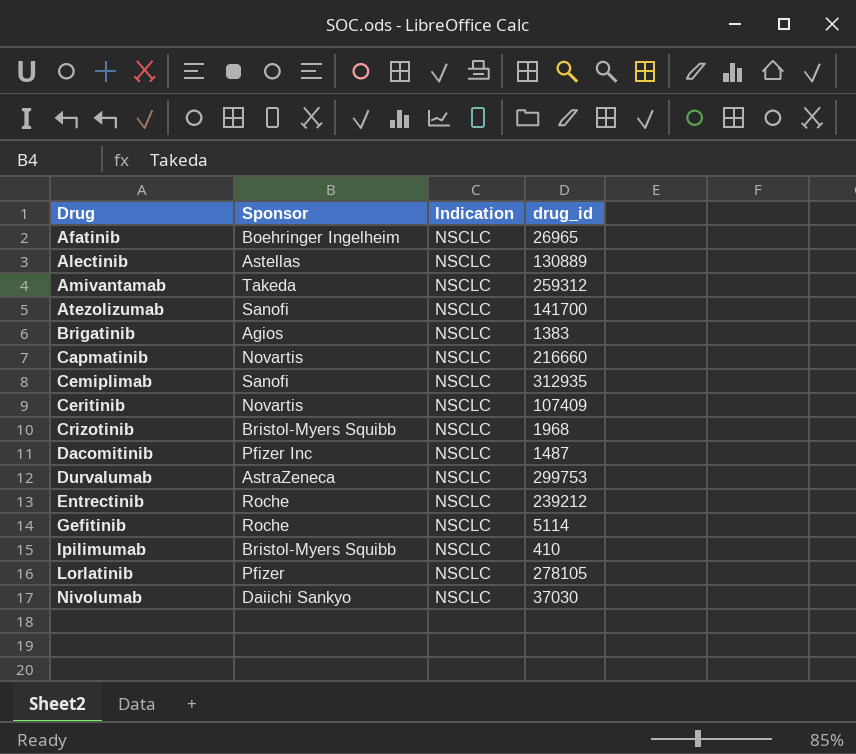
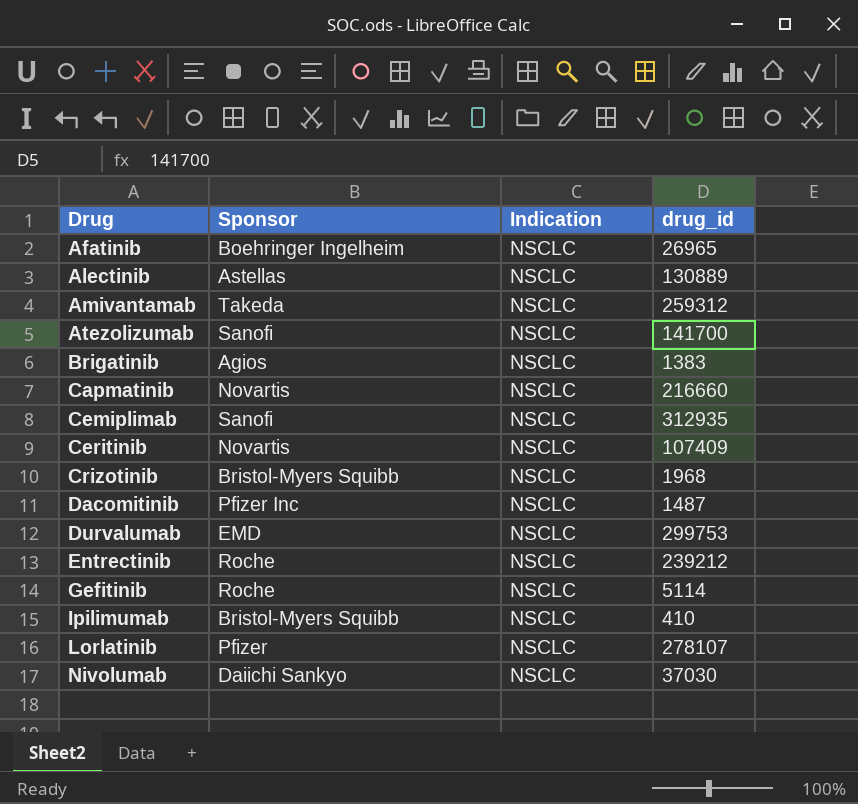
Durvalumab | Sponsor: AstraZeneca -> EMD
Lorlatinib | drug_id: 278105 -> 278107

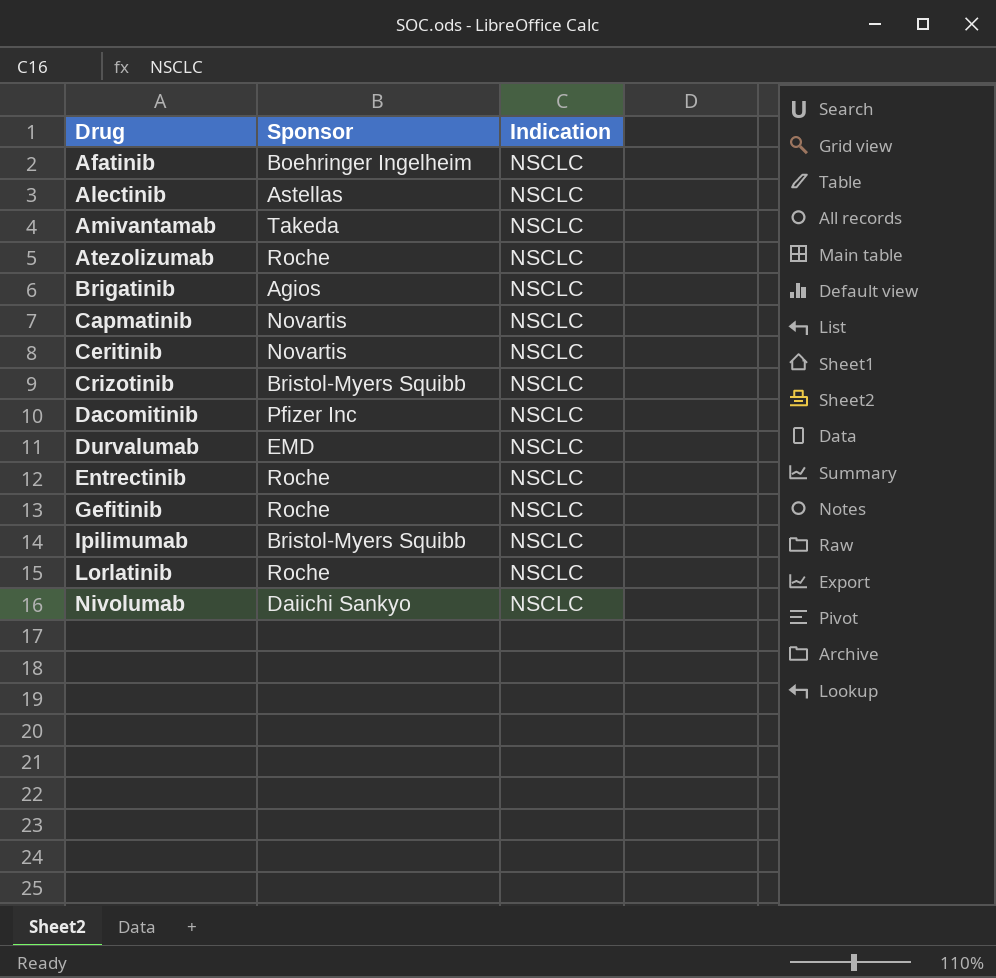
column drug_id | position: 4 -> none
row Cemiplimab: Sanofi | NSCLC | 312935 -> none
Atezolizumab | Sponsor: Sanofi -> Roche
Lorlatinib | Sponsor: Pfizer -> Roche

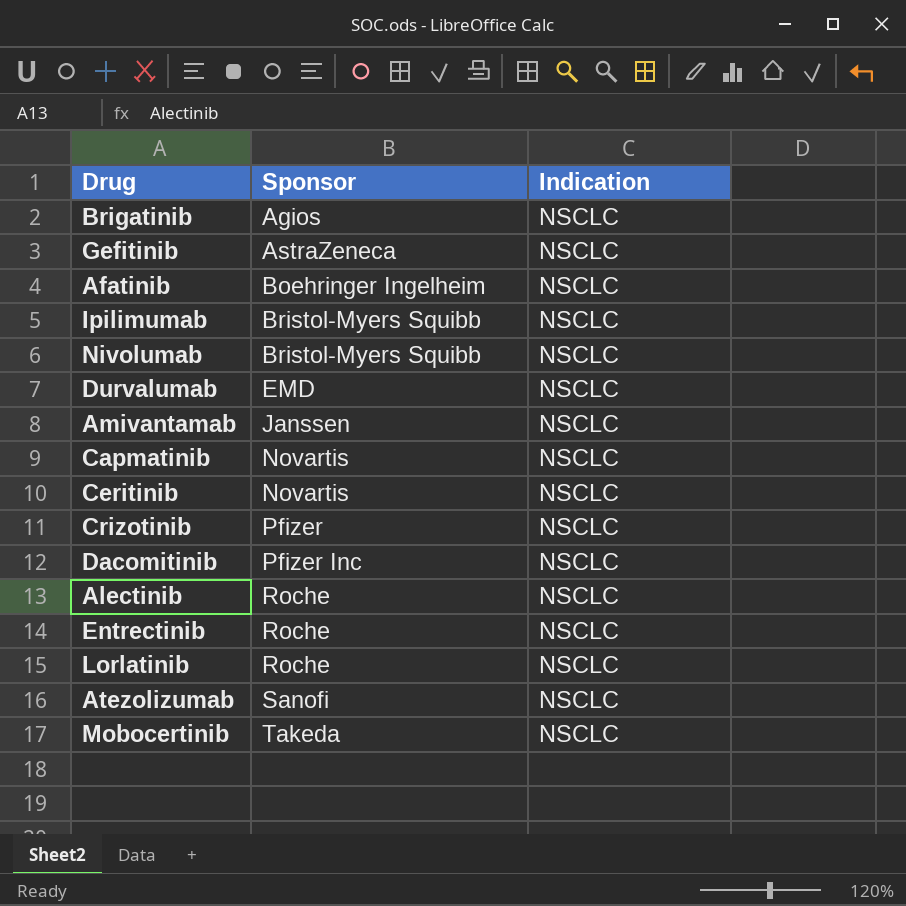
row order: Drug ascending -> Sponsor ascending
Gefitinib | Sponsor: Roche -> AstraZeneca
Nivolumab | Sponsor: Daiichi Sankyo -> Bristol-Myers Squibb
Amivantamab | Sponsor: Takeda -> Janssen
Crizotinib | Sponsor: Bristol-Myers Squibb -> Pfizer
Alectinib | Sponsor: Astellas -> Roche
Atezolizumab | Sponsor: Roche -> Sanofi
row Mobocertinib: none -> Takeda | NSCLC

